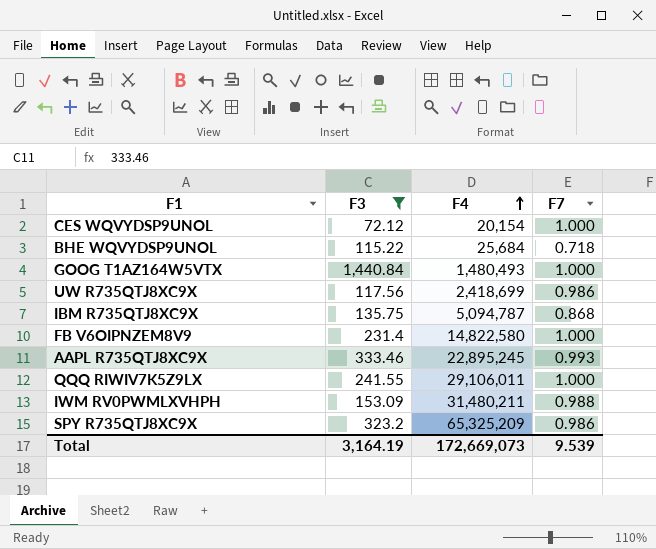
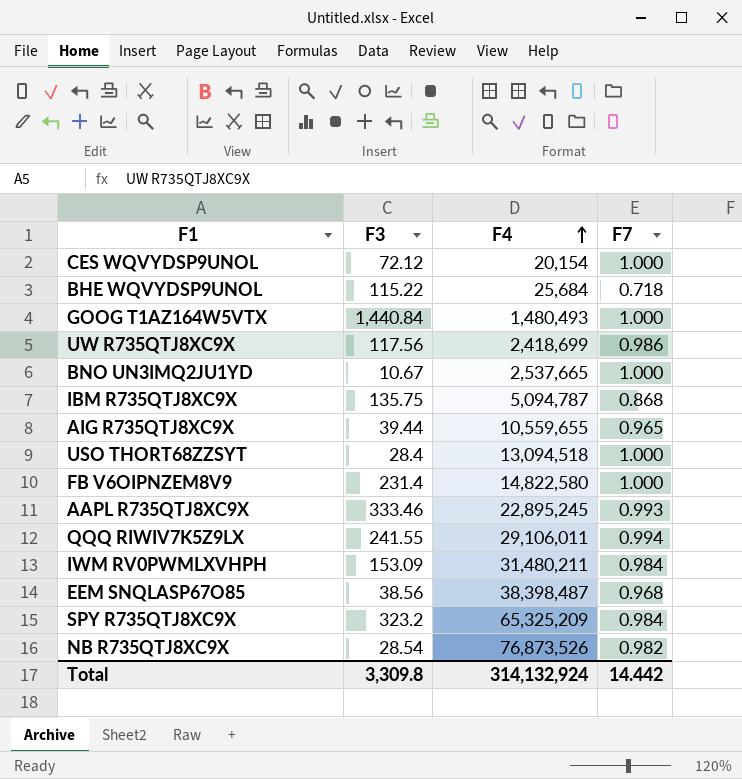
filter: F3 >= 72.12 -> none
QQQ RIWIV7K5Z9LX | F7: 1.000 -> 0.994
IWM RV0PWMLXVHPH | F7: 0.988 -> 0.984
SPY R735QTJ8XC9X | F7: 0.986 -> 0.984
Total | F3: 3,164.19 -> 3,309.8
Total | F4: 172,669,073 -> 314,132,924
Total | F7: 9.539 -> 14.442

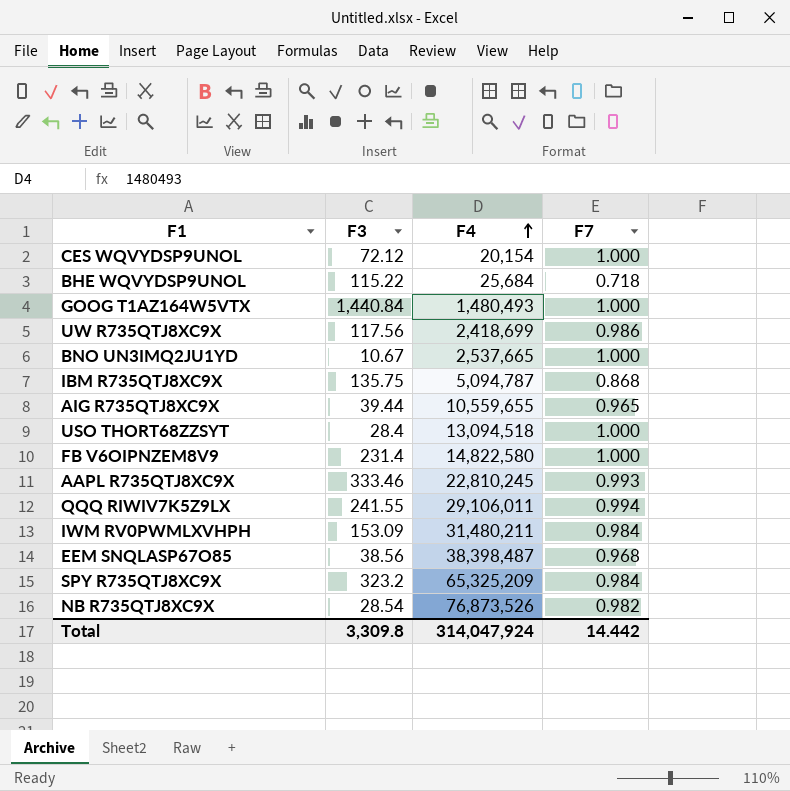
AAPL R735QTJ8XC9X | F4: 22,895,245 -> 22,810,245
Total | F4: 314,132,924 -> 314,047,924

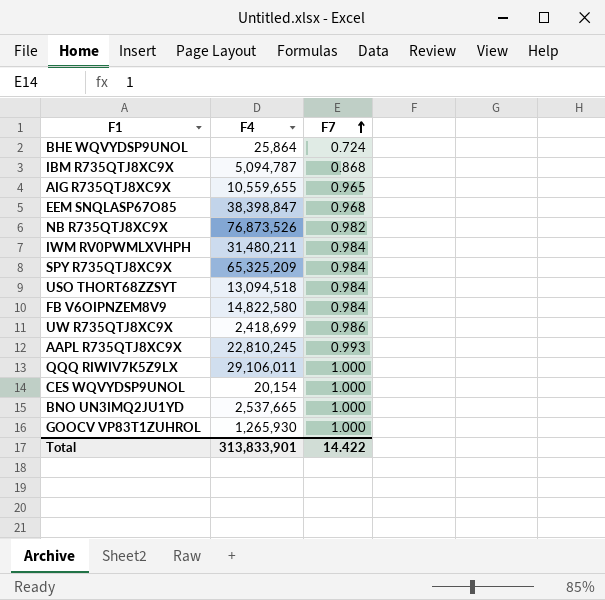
row order: F4 ascending -> F7 ascending
column F3 | position: 2 -> none
row GOOG T1AZ164W5VTX: 1,440.84 | 1,480,493 | 1.000 -> none
BHE WQVYDSP9UNOL | F4: 25,684 -> 25,864
BHE WQVYDSP9UNOL | F7: 0.718 -> 0.724
EEM SNQLASP67O85 | F4: 38,398,487 -> 38,398,847
USO THORT68ZZSYT | F7: 1.000 -> 0.984
FB V6OIPNZEM8V9 | F7: 1.000 -> 0.984
QQQ RIWIV7K5Z9LX | F7: 0.994 -> 1.000
row GOOCV VP83T1ZUHROL: none -> 1,265,930 | 1.000
Total | F4: 314,047,924 -> 313,833,901
Total | F7: 14.442 -> 14.422

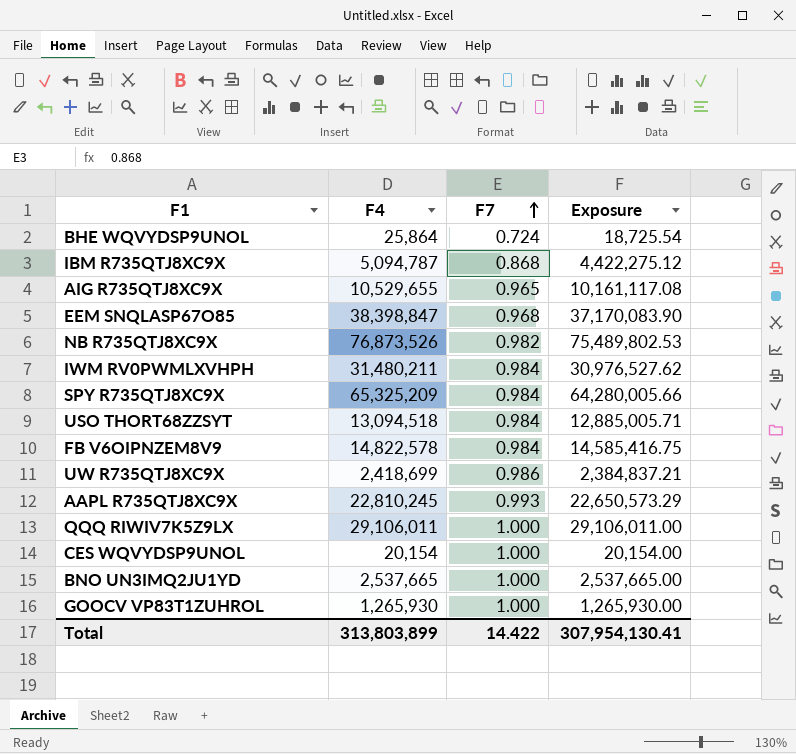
column Exposure | formula: none -> [F4] * [F7]
AIG R735QTJ8XC9X | F4: 10,559,655 -> 10,529,655
FB V6OIPNZEM8V9 | F4: 14,822,580 -> 14,822,578
Total | F4: 313,833,901 -> 313,803,899

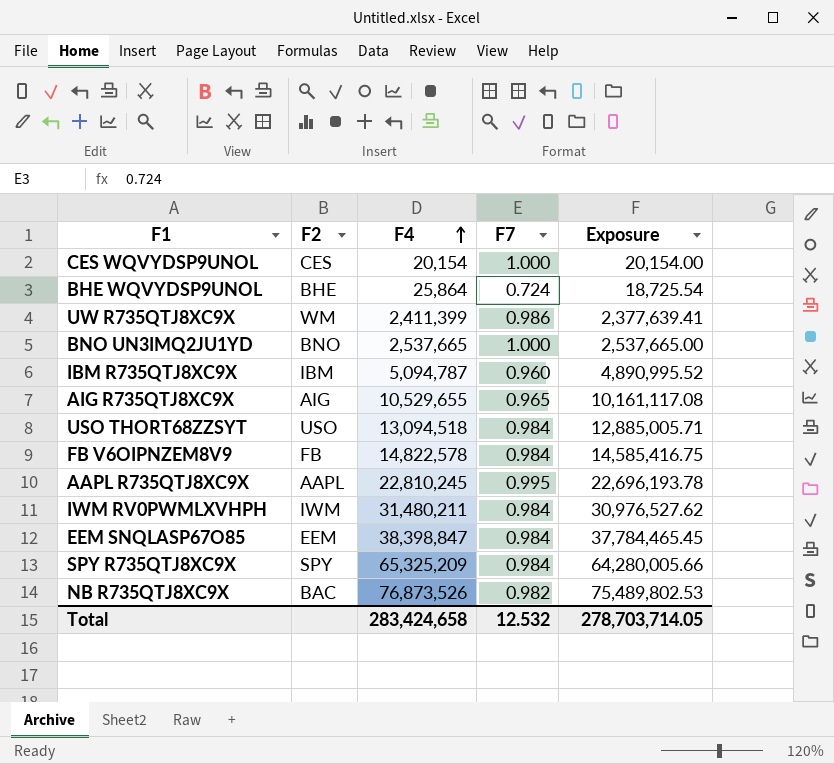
row order: F7 ascending -> F4 ascending
column F2 | position: none -> 2
row QQQ RIWIV7K5Z9LX: 29,106,011 | 1.000 | 29,106,011.00 -> none
row GOOCV VP83T1ZUHROL: 1,265,930 | 1.000 | 1,265,930.00 -> none
UW R735QTJ8XC9X | F4: 2,418,699 -> 2,411,399
UW R735QTJ8XC9X | Exposure: 2,384,837.21 -> 2,377,639.41
IBM R735QTJ8XC9X | F7: 0.868 -> 0.960
IBM R735QTJ8XC9X | Exposure: 4,422,275.12 -> 4,890,995.52
AAPL R735QTJ8XC9X | F7: 0.993 -> 0.995
AAPL R735QTJ8XC9X | Exposure: 22,650,573.29 -> 22,696,193.78
EEM SNQLASP67O85 | F7: 0.968 -> 0.984
EEM SNQLASP67O85 | Exposure: 37,170,083.90 -> 37,784,465.45
Total | F4: 313,803,899 -> 283,424,658
Total | F7: 14.422 -> 12.532
Total | Exposure: 307,954,130.41 -> 278,703,714.05

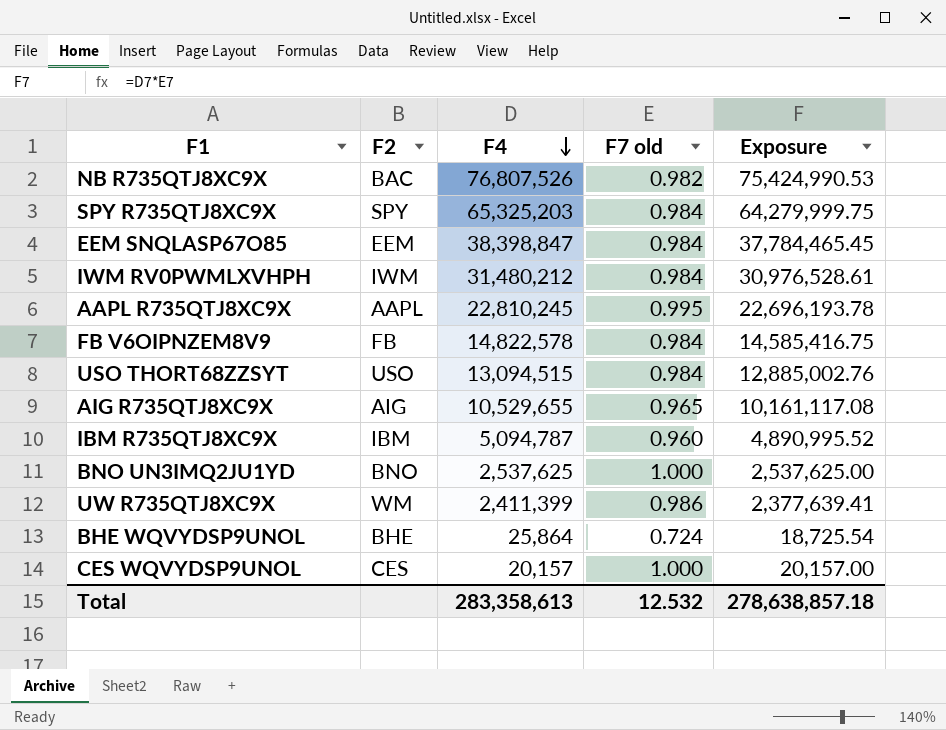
row order: F4 ascending -> F4 descending
column name: F7 -> F7 old
NB R735QTJ8XC9X | F4: 76,873,526 -> 76,807,526
NB R735QTJ8XC9X | Exposure: 75,489,802.53 -> 75,424,990.53
SPY R735QTJ8XC9X | F4: 65,325,209 -> 65,325,203
SPY R735QTJ8XC9X | Exposure: 64,280,005.66 -> 64,279,999.75
IWM RV0PWMLXVHPH | F4: 31,480,211 -> 31,480,212
IWM RV0PWMLXVHPH | Exposure: 30,976,527.62 -> 30,976,528.61
USO THORT68ZZSYT | F4: 13,094,518 -> 13,094,515
USO THORT68ZZSYT | Exposure: 12,885,005.71 -> 12,885,002.76
BNO UN3IMQ2JU1YD | F4: 2,537,665 -> 2,537,625
BNO UN3IMQ2JU1YD | Exposure: 2,537,665.00 -> 2,537,625.00
CES WQVYDSP9UNOL | F4: 20,154 -> 20,157
CES WQVYDSP9UNOL | Exposure: 20,154.00 -> 20,157.00
Total | F4: 283,424,658 -> 283,358,613
Total | Exposure: 278,703,714.05 -> 278,638,857.18

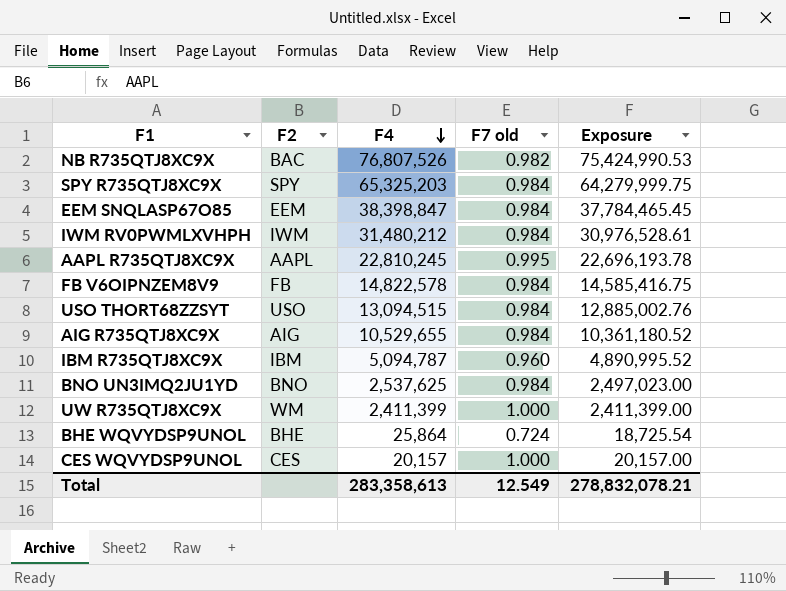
AIG R735QTJ8XC9X | F7 old: 0.965 -> 0.984
AIG R735QTJ8XC9X | Exposure: 10,161,117.08 -> 10,361,180.52
BNO UN3IMQ2JU1YD | F7 old: 1.000 -> 0.984
BNO UN3IMQ2JU1YD | Exposure: 2,537,625.00 -> 2,497,023.00
UW R735QTJ8XC9X | F7 old: 0.986 -> 1.000
UW R735QTJ8XC9X | Exposure: 2,377,639.41 -> 2,411,399.00
Total | F7 old: 12.532 -> 12.549
Total | Exposure: 278,638,857.18 -> 278,832,078.21

